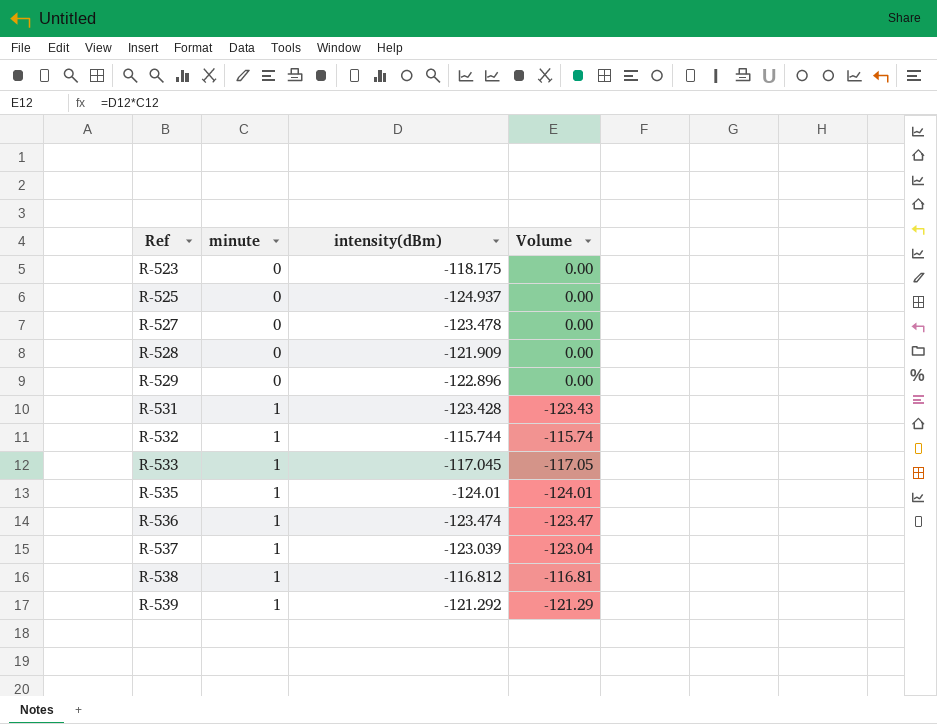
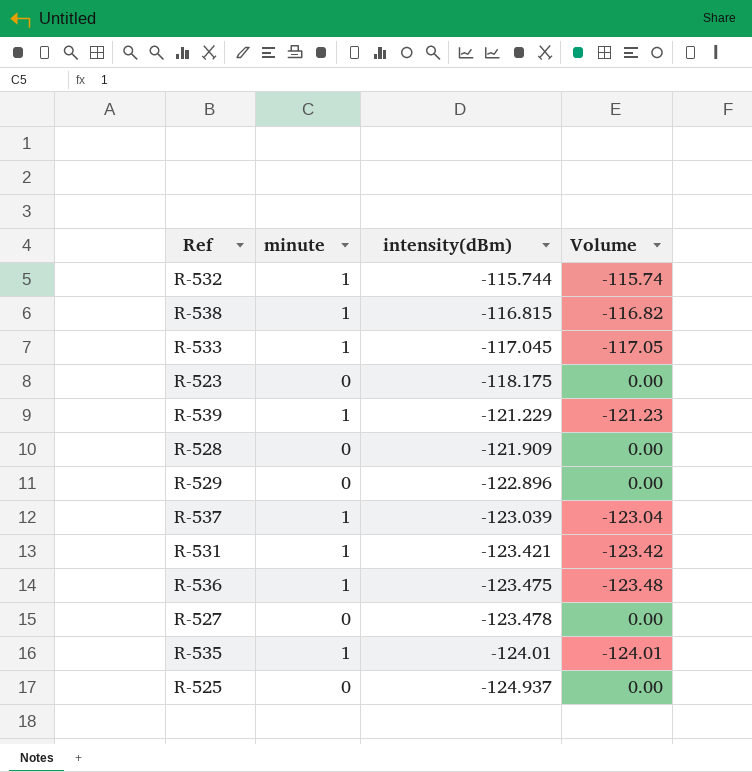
row order: Ref ascending -> intensity(dBm) descending
R-538 | intensity(dBm): -116.812 -> -116.815
R-538 | Volume: -116.81 -> -116.82
R-539 | intensity(dBm): -121.292 -> -121.229
R-539 | Volume: -121.29 -> -121.23
R-531 | intensity(dBm): -123.428 -> -123.421
R-531 | Volume: -123.43 -> -123.42
R-536 | intensity(dBm): -123.474 -> -123.475
R-536 | Volume: -123.47 -> -123.48

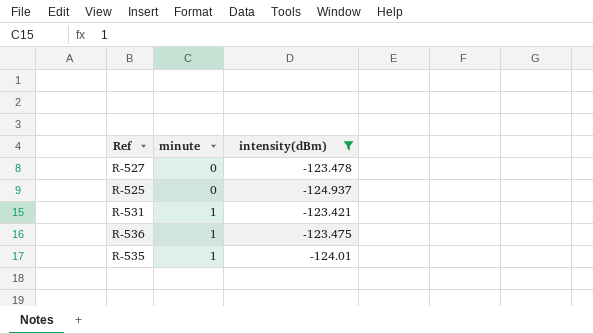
filter: none -> intensity(dBm) <= -123.421
row order: intensity(dBm) descending -> minute ascending
column Volume | formula: [minute] * [intensity(dBm)] -> none

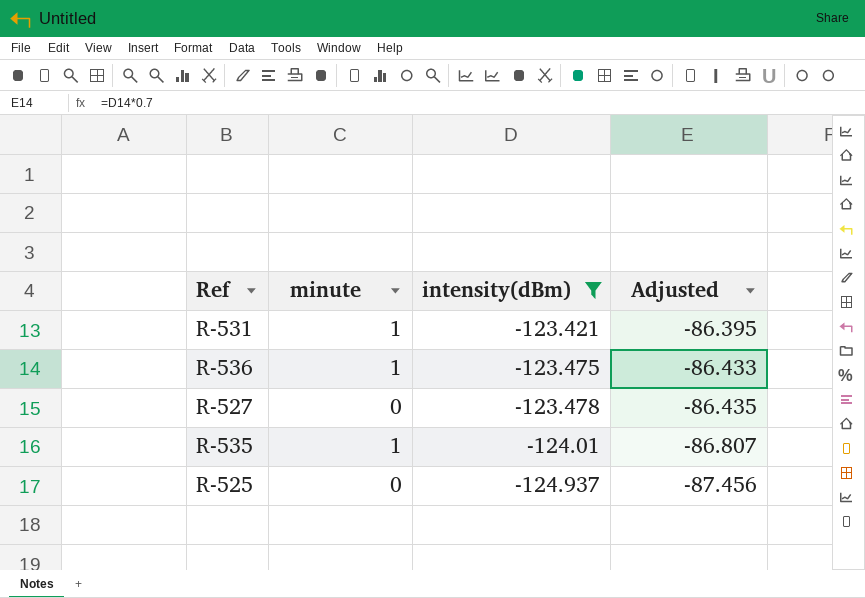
row order: minute ascending -> intensity(dBm) descending
column Adjusted | formula: none -> [intensity(dBm)] * 0.7

